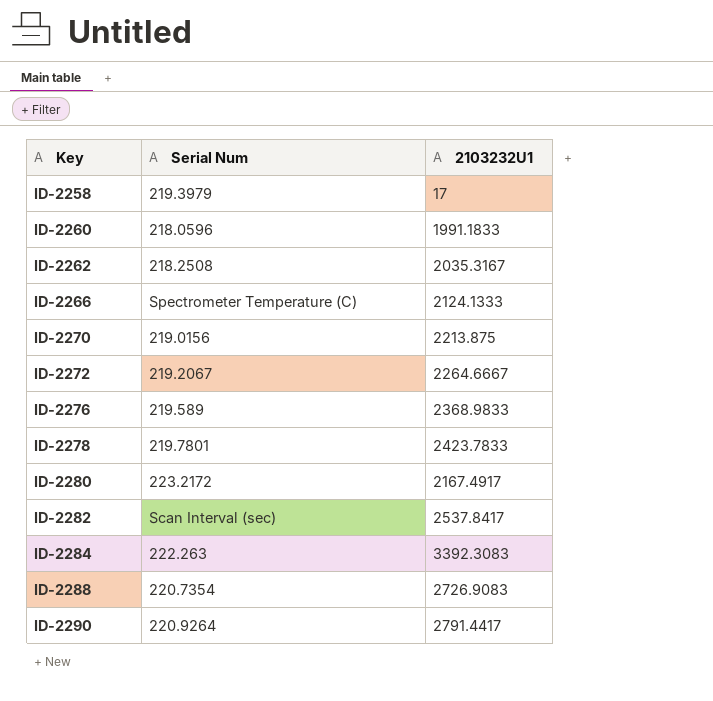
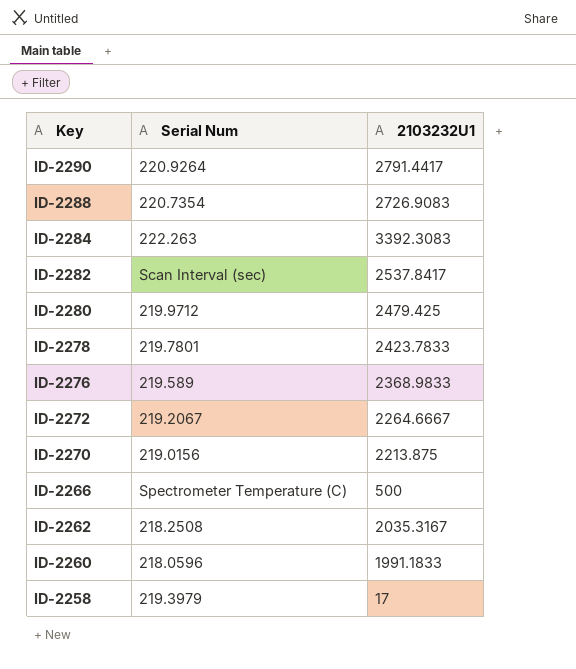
row order: Key ascending -> Key descending
ID-2280 | Serial Num: 223.2172 -> 219.9712
ID-2280 | 2103232U1: 2167.4917 -> 2479.425
ID-2266 | 2103232U1: 2124.1333 -> 500

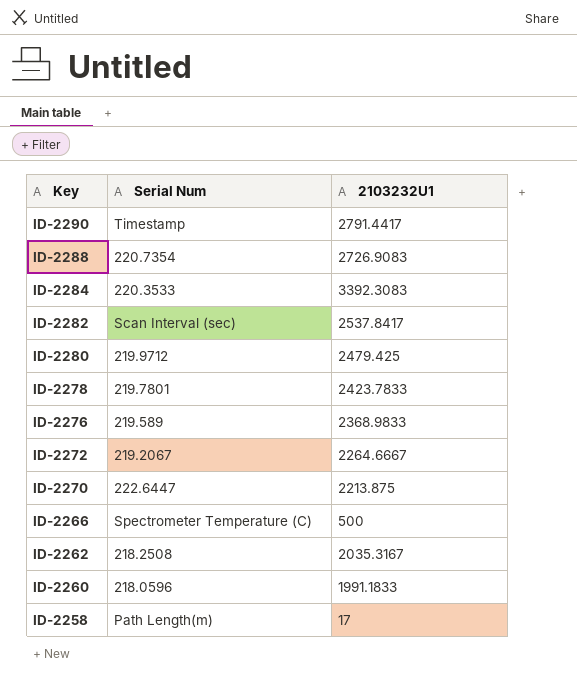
ID-2290 | Serial Num: 220.9264 -> Timestamp
ID-2284 | Serial Num: 222.263 -> 220.3533
ID-2270 | Serial Num: 219.0156 -> 222.6447
ID-2258 | Serial Num: 219.3979 -> Path Length(m)

